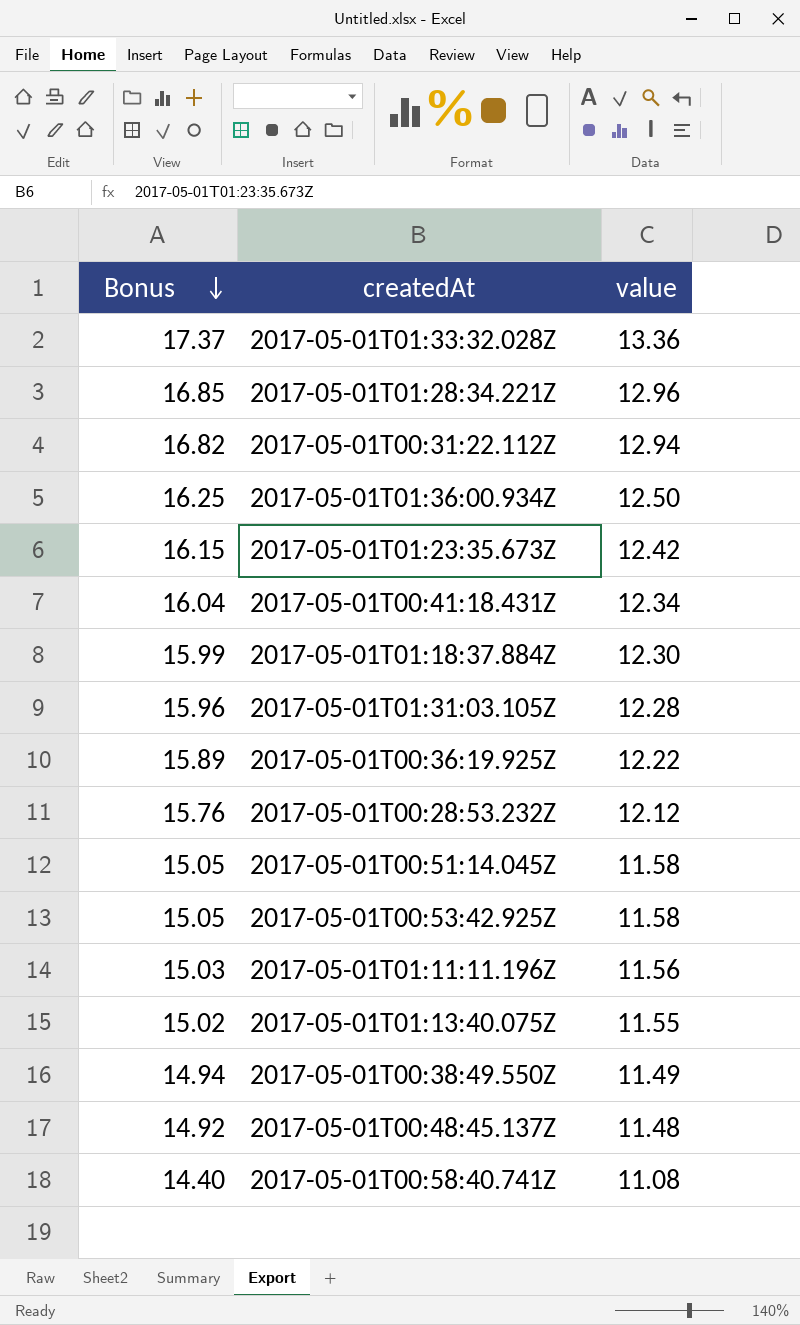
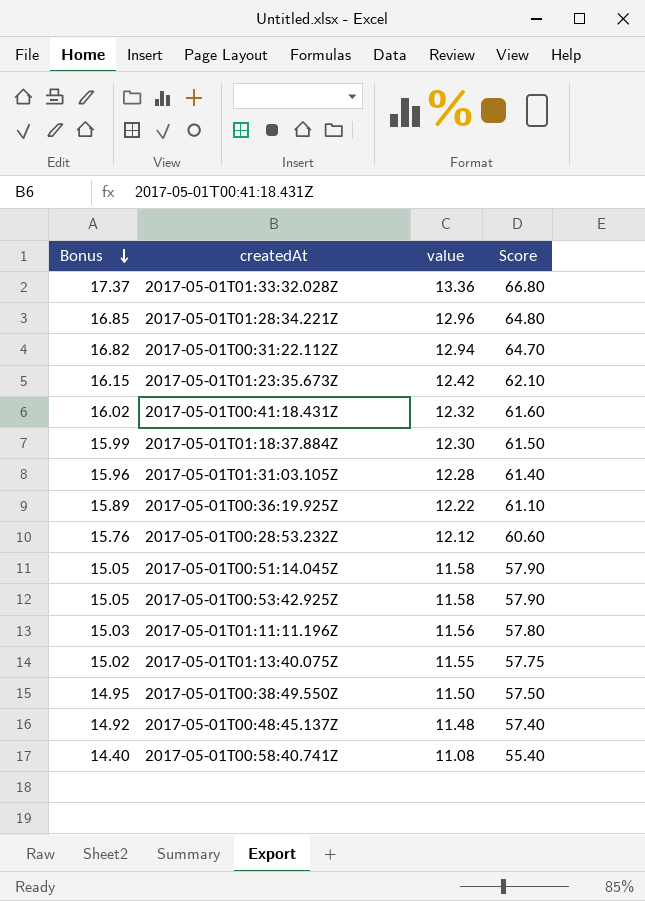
column Score | formula: none -> [value] * 5
row 2017-05-01T01:36:00.934Z: 16.25 | 12.50 -> none
2017-05-01T00:41:18.431Z | Bonus: 16.04 -> 16.02
2017-05-01T00:41:18.431Z | value: 12.34 -> 12.32
2017-05-01T00:38:49.550Z | Bonus: 14.94 -> 14.95
2017-05-01T00:38:49.550Z | value: 11.49 -> 11.50

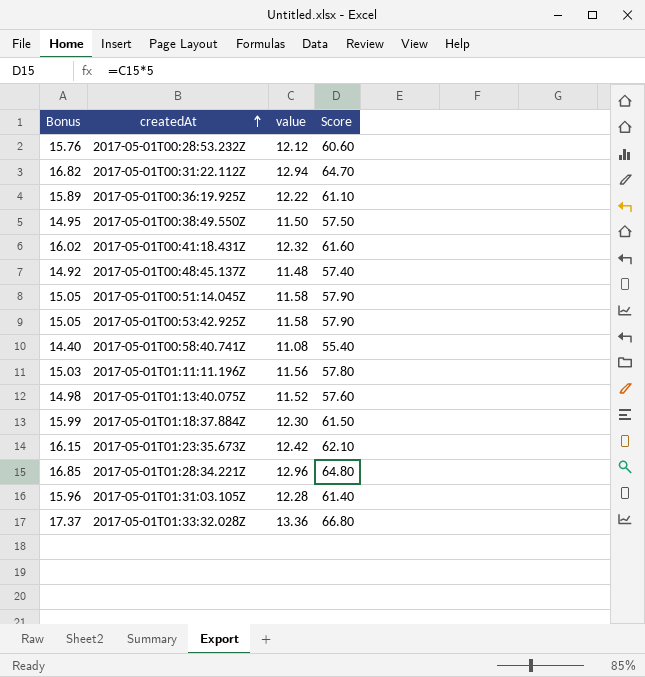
row order: Bonus descending -> createdAt ascending
2017-05-01T01:13:40.075Z | Bonus: 15.02 -> 14.98
2017-05-01T01:13:40.075Z | value: 11.55 -> 11.52
2017-05-01T01:13:40.075Z | Score: 57.75 -> 57.60

